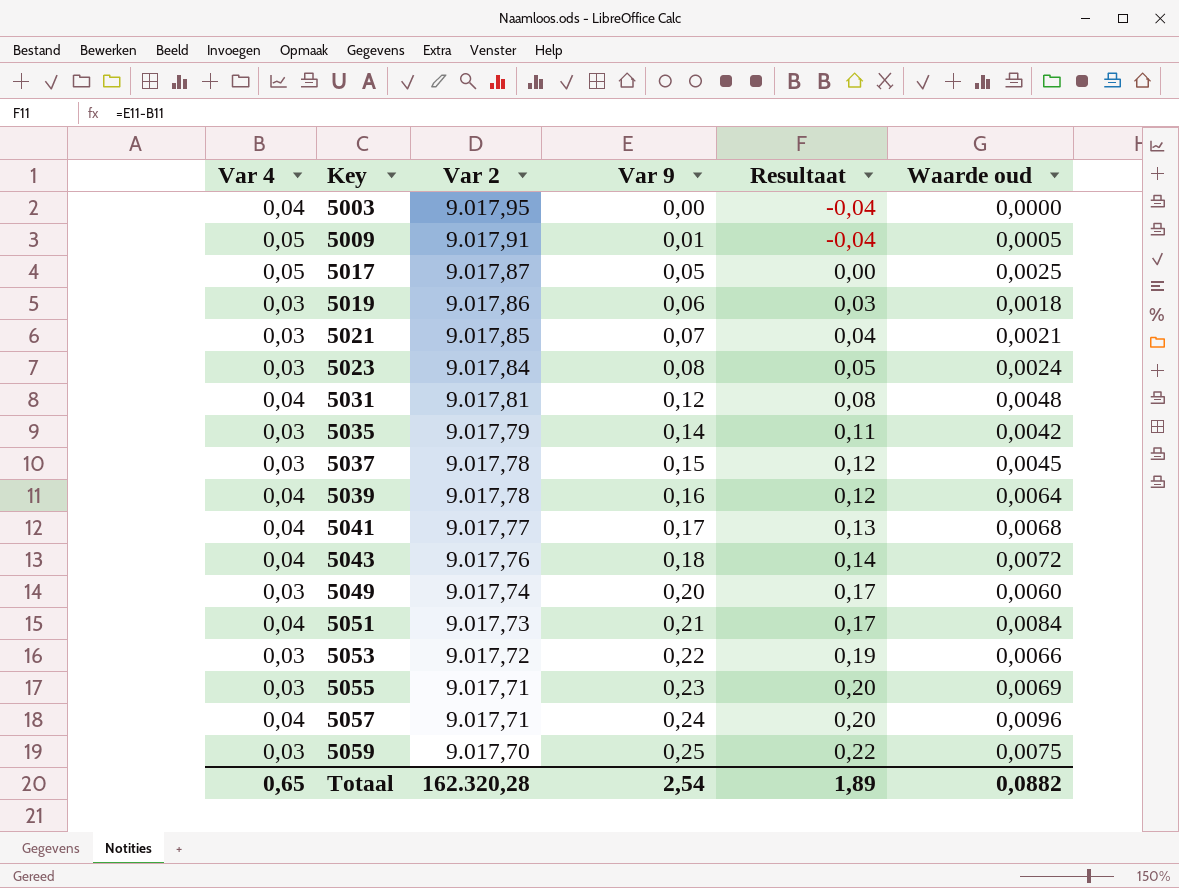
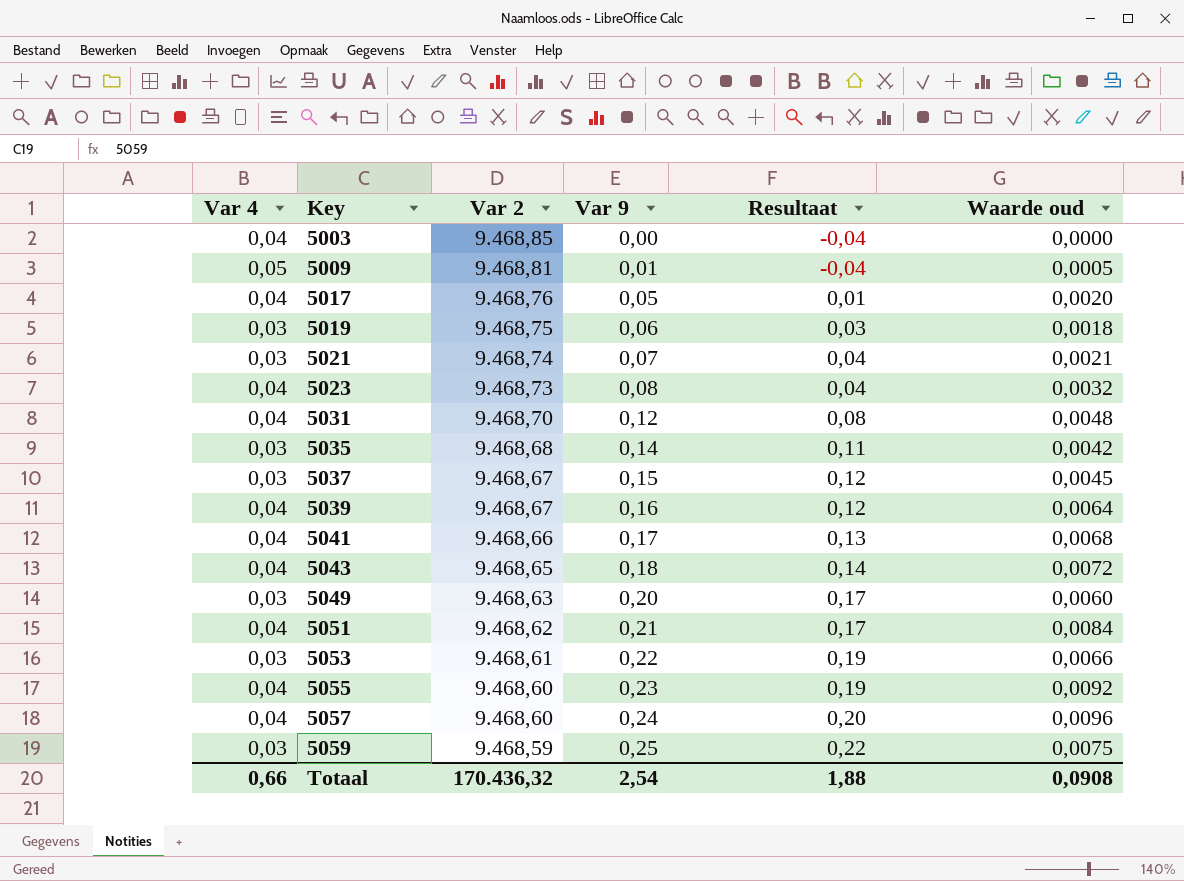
5003 | Var 2: 9.017,95 -> 9.468,85
5009 | Var 2: 9.017,91 -> 9.468,81
5017 | Var 4: 0,05 -> 0,04
5017 | Var 2: 9.017,87 -> 9.468,76
5017 | Resultaat: 0,00 -> 0,01
5017 | Waarde oud: 0,0025 -> 0,0020
5019 | Var 2: 9.017,86 -> 9.468,75
5021 | Var 2: 9.017,85 -> 9.468,74
5023 | Var 4: 0,03 -> 0,04
5023 | Var 2: 9.017,84 -> 9.468,73
5023 | Resultaat: 0,05 -> 0,04
5023 | Waarde oud: 0,0024 -> 0,0032
5031 | Var 2: 9.017,81 -> 9.468,70
5035 | Var 2: 9.017,79 -> 9.468,68
5037 | Var 2: 9.017,78 -> 9.468,67
5039 | Var 2: 9.017,78 -> 9.468,67
5041 | Var 2: 9.017,77 -> 9.468,66
5043 | Var 2: 9.017,76 -> 9.468,65
5049 | Var 2: 9.017,74 -> 9.468,63
5051 | Var 2: 9.017,73 -> 9.468,62
5053 | Var 2: 9.017,72 -> 9.468,61
5055 | Var 4: 0,03 -> 0,04
5055 | Var 2: 9.017,71 -> 9.468,60
5055 | Resultaat: 0,20 -> 0,19
5055 | Waarde oud: 0,0069 -> 0,0092
5057 | Var 2: 9.017,71 -> 9.468,60
5059 | Var 2: 9.017,70 -> 9.468,59
Totaal | Var 4: 0,65 -> 0,66
Totaal | Var 2: 162.320,28 -> 170.436,32
Totaal | Resultaat: 1,89 -> 1,88
Totaal | Waarde oud: 0,0882 -> 0,0908

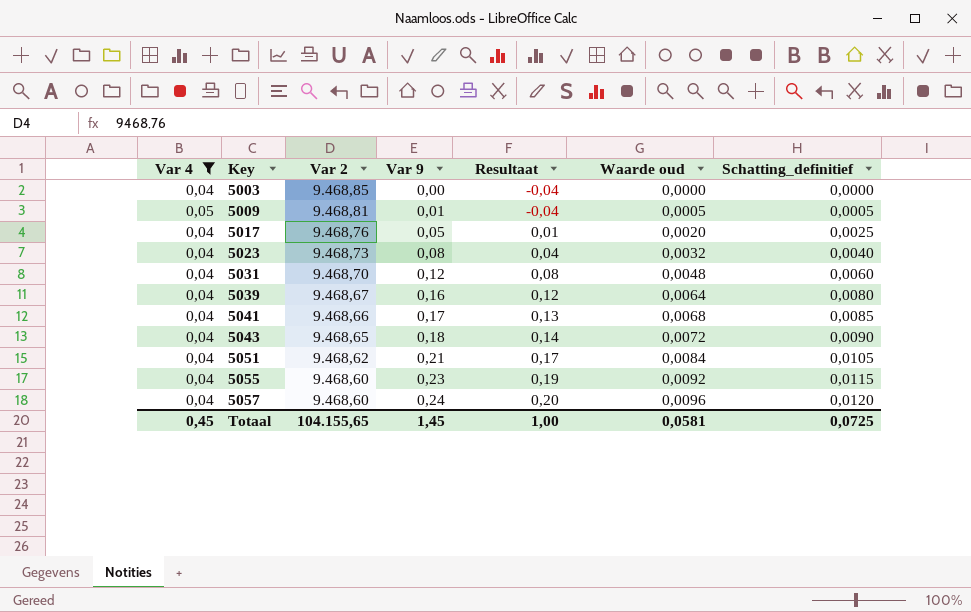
filter: none -> Var 4 != 0,03
column Schatting_definitief | formula: none -> [Var 9] * 0,05
Totaal | Var 4: 0,66 -> 0,45
Totaal | Var 2: 170.436,32 -> 104.155,65
Totaal | Var 9: 2,54 -> 1,45
Totaal | Resultaat: 1,88 -> 1,00
Totaal | Waarde oud: 0,0908 -> 0,0581

